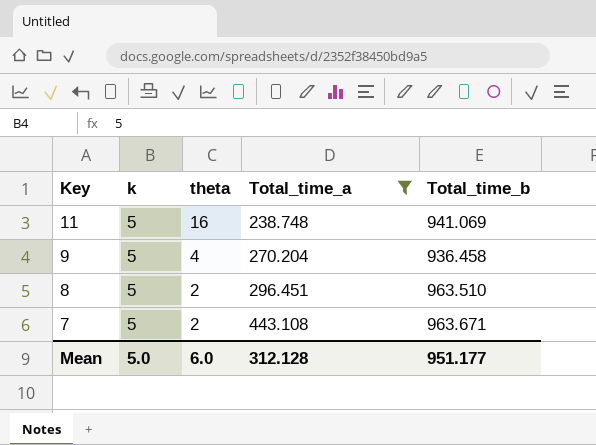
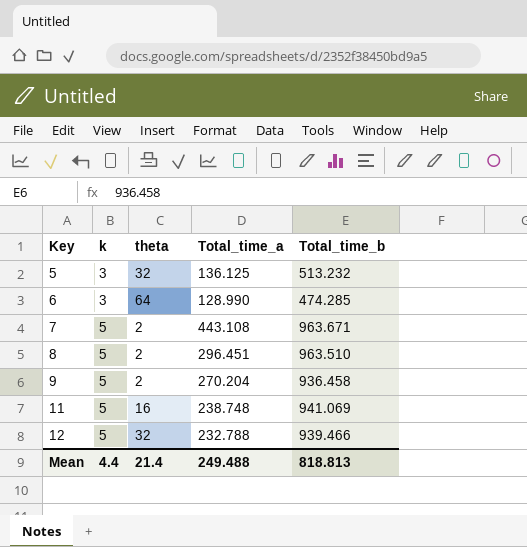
filter: Total_time_a >= 238.748 -> none
row order: Key descending -> Key ascending
9 | theta: 4 -> 2
Mean | k: 5.0 -> 4.4
Mean | theta: 6.0 -> 21.4
Mean | Total_time_a: 312.128 -> 249.488
Mean | Total_time_b: 951.177 -> 818.813

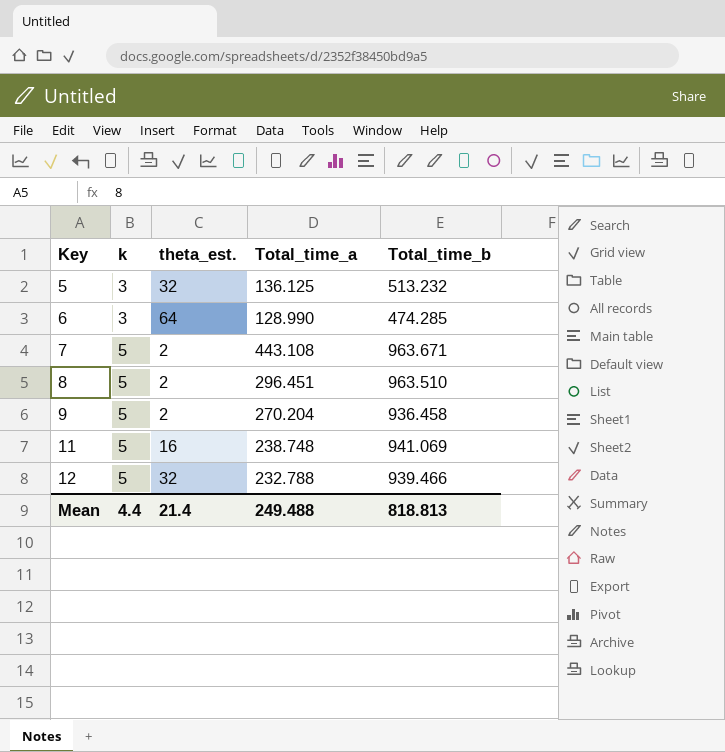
column name: theta -> theta_est.

